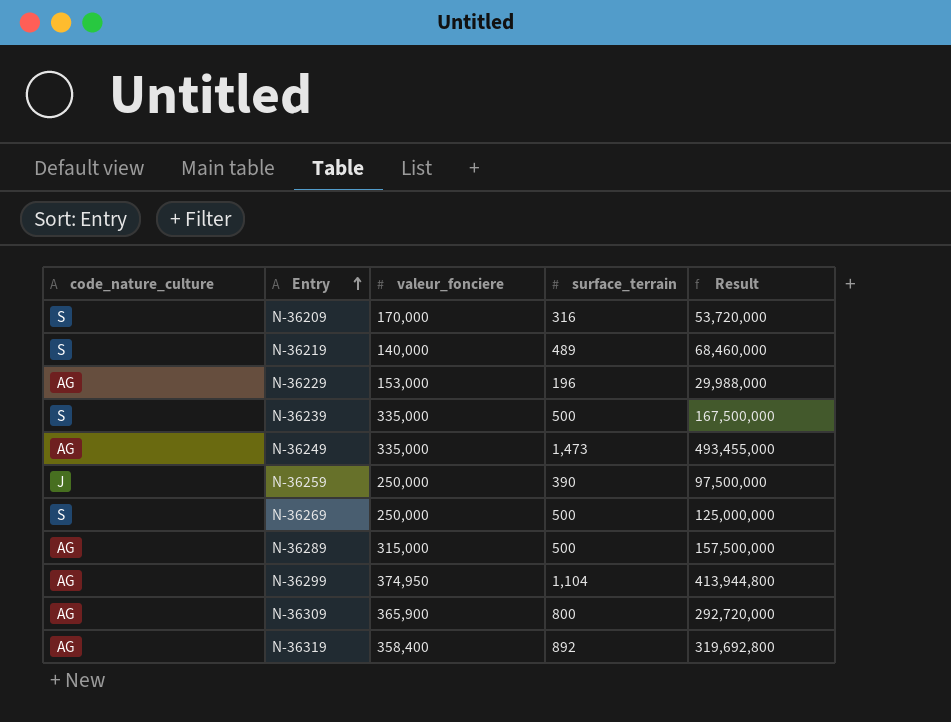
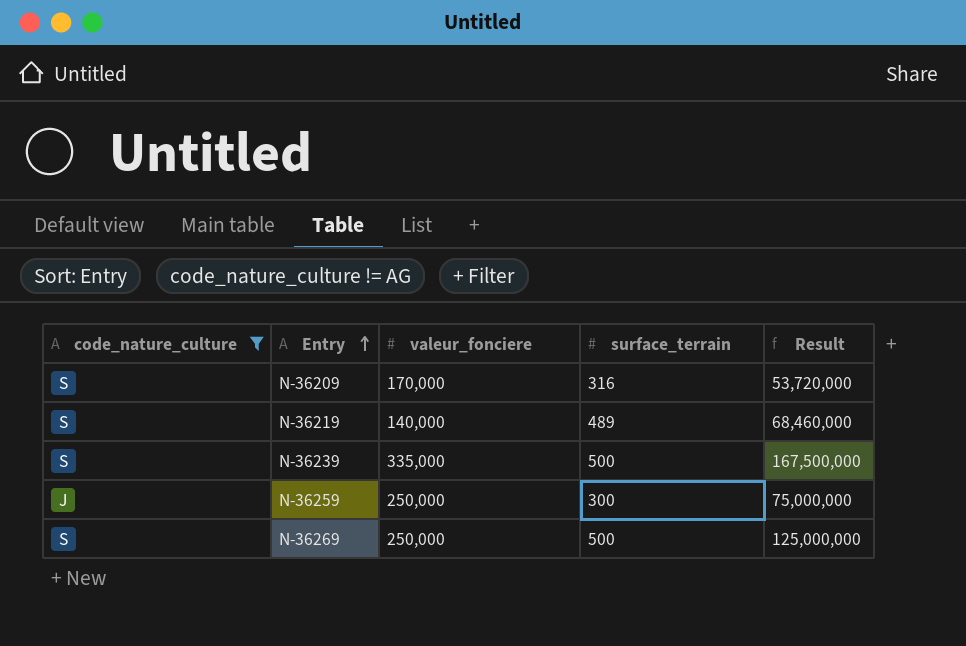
filter: none -> code_nature_culture != AG
N-36259 | surface_terrain: 390 -> 300
N-36259 | Result: 97,500,000 -> 75,000,000

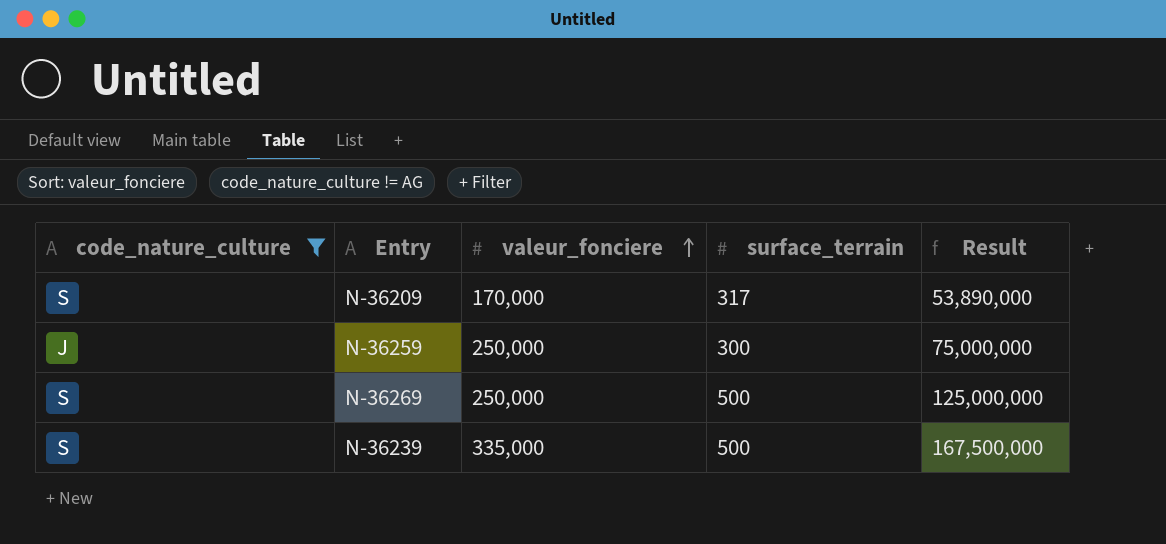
row order: Entry ascending -> valeur_fonciere ascending
row N-36219: S | 140,000 | 489 | 68,460,000 -> none
N-36209 | surface_terrain: 316 -> 317
N-36209 | Result: 53,720,000 -> 53,890,000

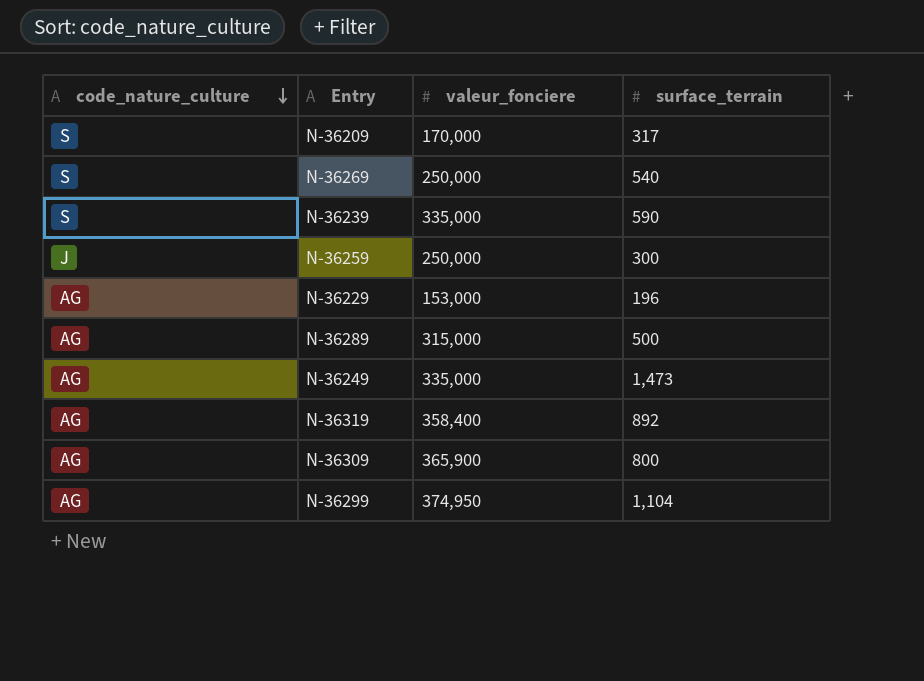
filter: code_nature_culture != AG -> none
row order: valeur_fonciere ascending -> code_nature_culture descending
column Result | formula: [valeur_fonciere] * [surface_terrain] -> none
N-36269 | surface_terrain: 500 -> 540
N-36239 | surface_terrain: 500 -> 590

